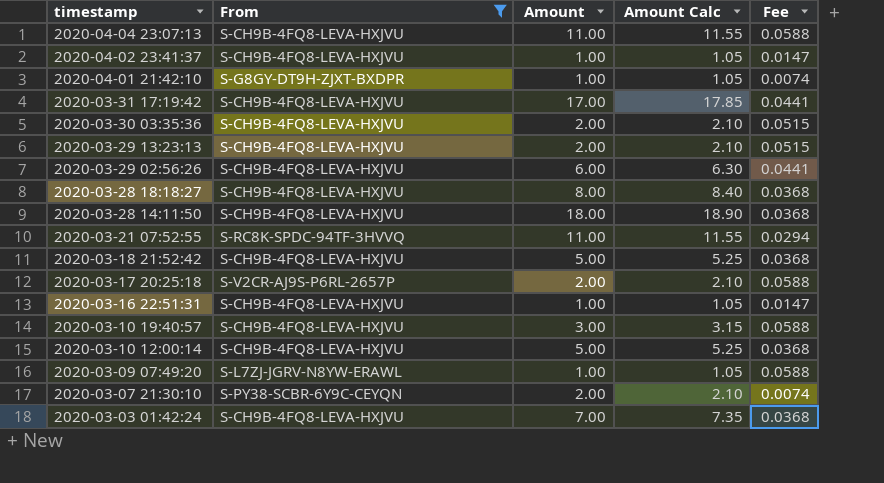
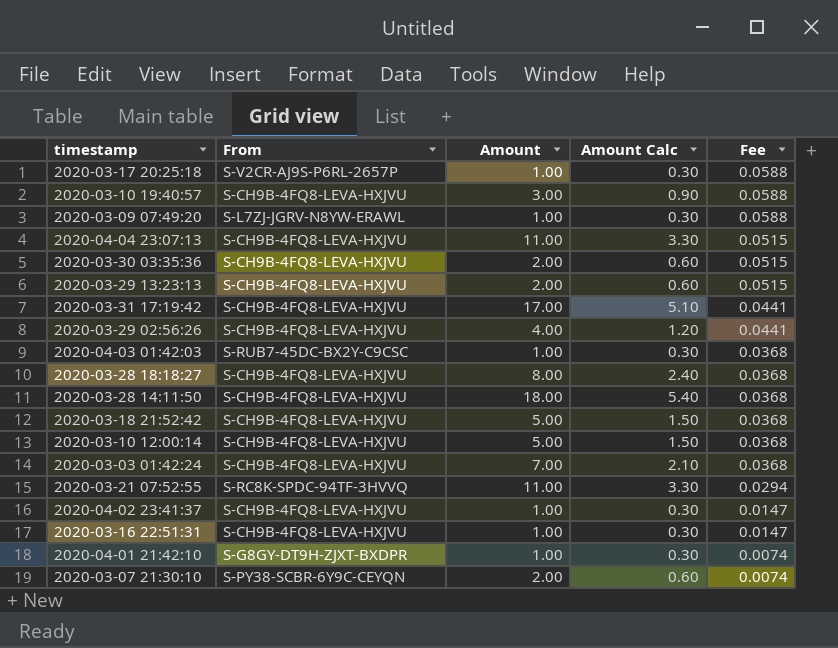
filter: From != S-RUB7-45DC-BX2Y-C9CSC -> none
row order: timestamp descending -> Fee descending
column Amount Calc | formula: [Amount] * 1.05 -> [Amount] * 0.3
2020-03-17 20:25:18 | Amount: 2.00 -> 1.00
2020-04-04 23:07:13 | Fee: 0.0588 -> 0.0515
2020-03-29 02:56:26 | Amount: 6.00 -> 4.00

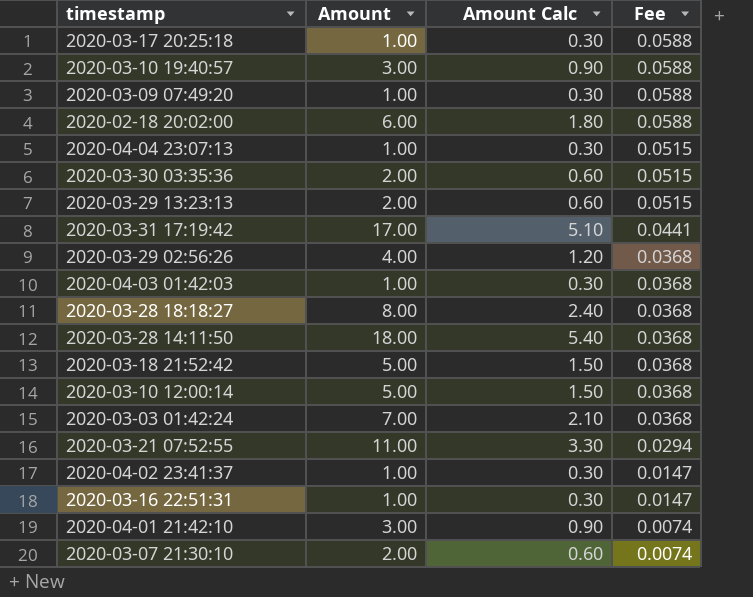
column From | position: 2 -> none
row 2020-02-18 20:02:00: none -> 6.00 | 1.80 | 0.0588
2020-04-04 23:07:13 | Amount: 11.00 -> 1.00
2020-04-04 23:07:13 | Amount Calc: 3.30 -> 0.30
2020-03-29 02:56:26 | Fee: 0.0441 -> 0.0368
2020-04-01 21:42:10 | Amount: 1.00 -> 3.00
2020-04-01 21:42:10 | Amount Calc: 0.30 -> 0.90

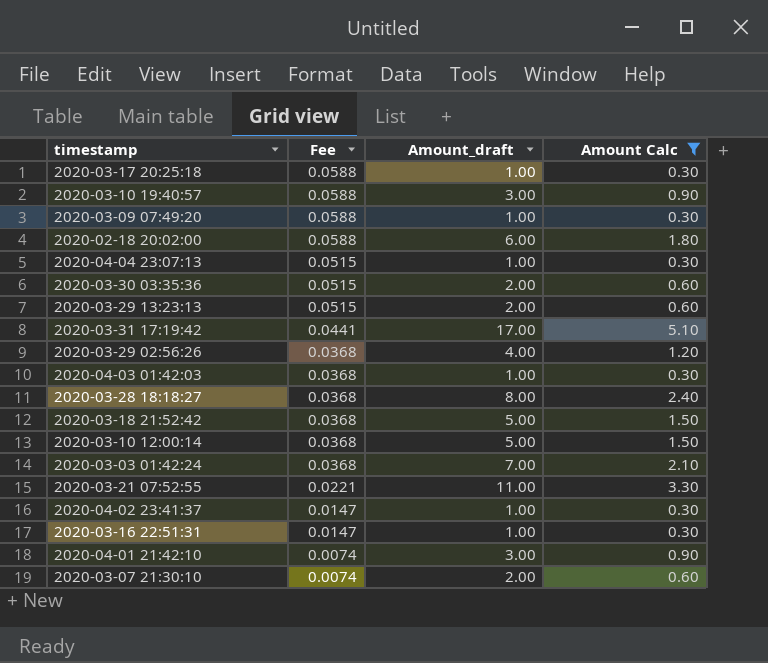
filter: none -> Amount Calc != 5.40
column Fee | position: 4 -> 2
column name: Amount -> Amount_draft
2020-03-21 07:52:55 | Fee: 0.0294 -> 0.0221

